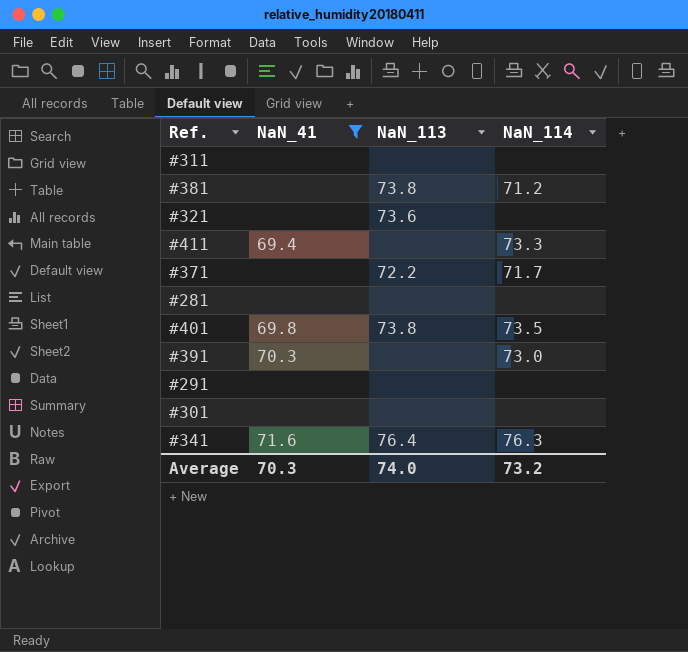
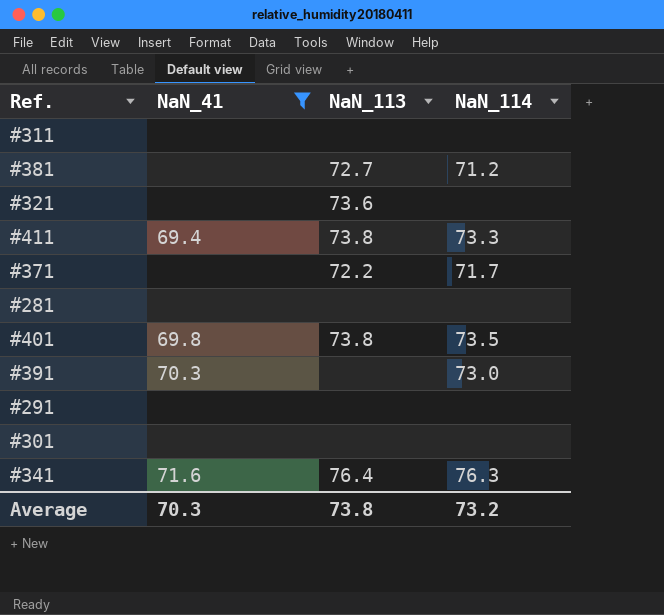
#381 | NaN_113: 73.8 -> 72.7
#411 | NaN_113: none -> 73.8
Average | NaN_113: 74.0 -> 73.8

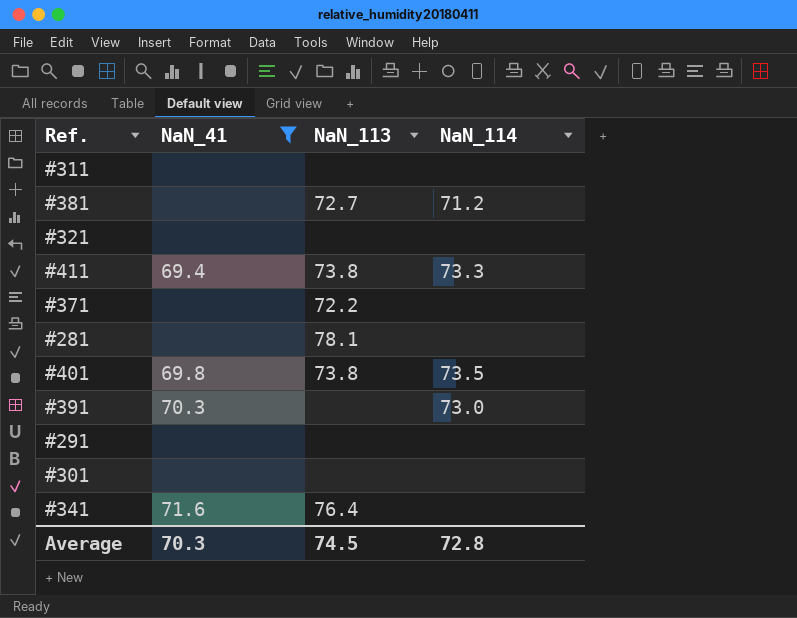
#321 | NaN_113: 73.6 -> none
#371 | NaN_114: 71.7 -> none
#281 | NaN_113: none -> 78.1
#341 | NaN_114: 76.3 -> none
Average | NaN_113: 73.8 -> 74.5
Average | NaN_114: 73.2 -> 72.8

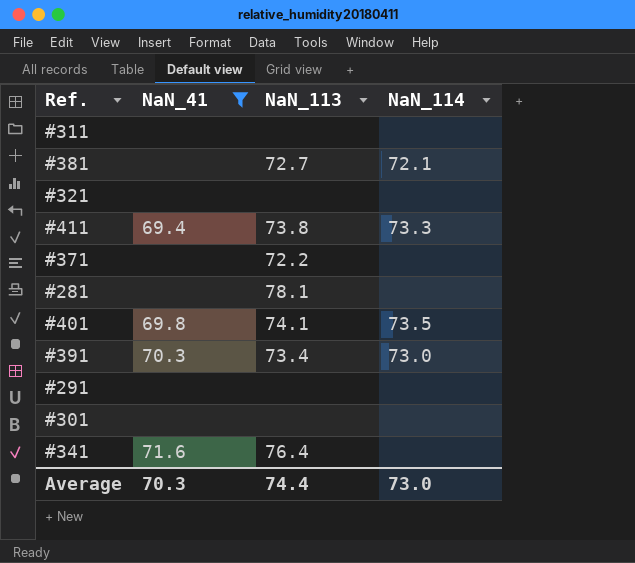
#381 | NaN_114: 71.2 -> 72.1
#401 | NaN_113: 73.8 -> 74.1
#391 | NaN_113: none -> 73.4
Average | NaN_113: 74.5 -> 74.4
Average | NaN_114: 72.8 -> 73.0

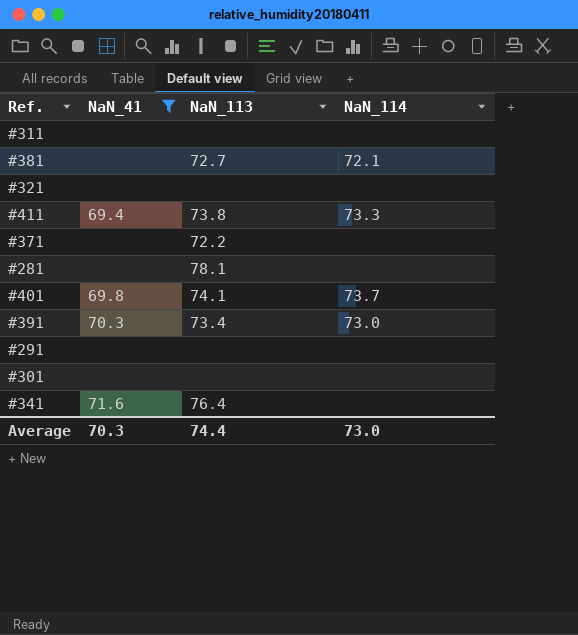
#401 | NaN_114: 73.5 -> 73.7

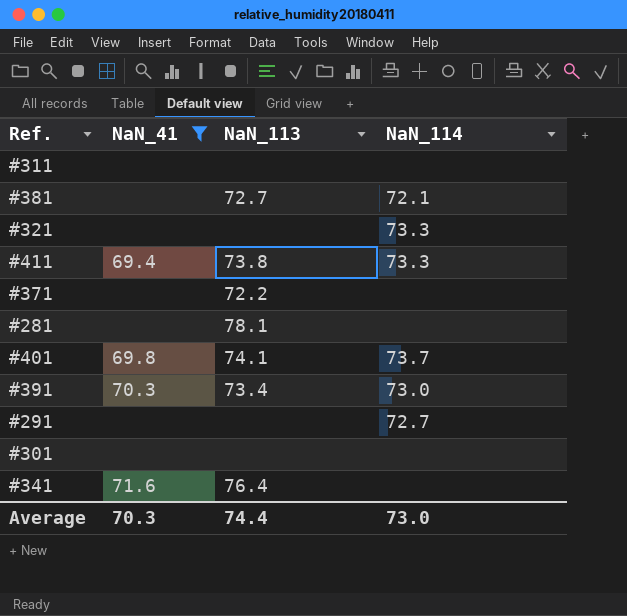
#321 | NaN_114: none -> 73.3
#291 | NaN_114: none -> 72.7

